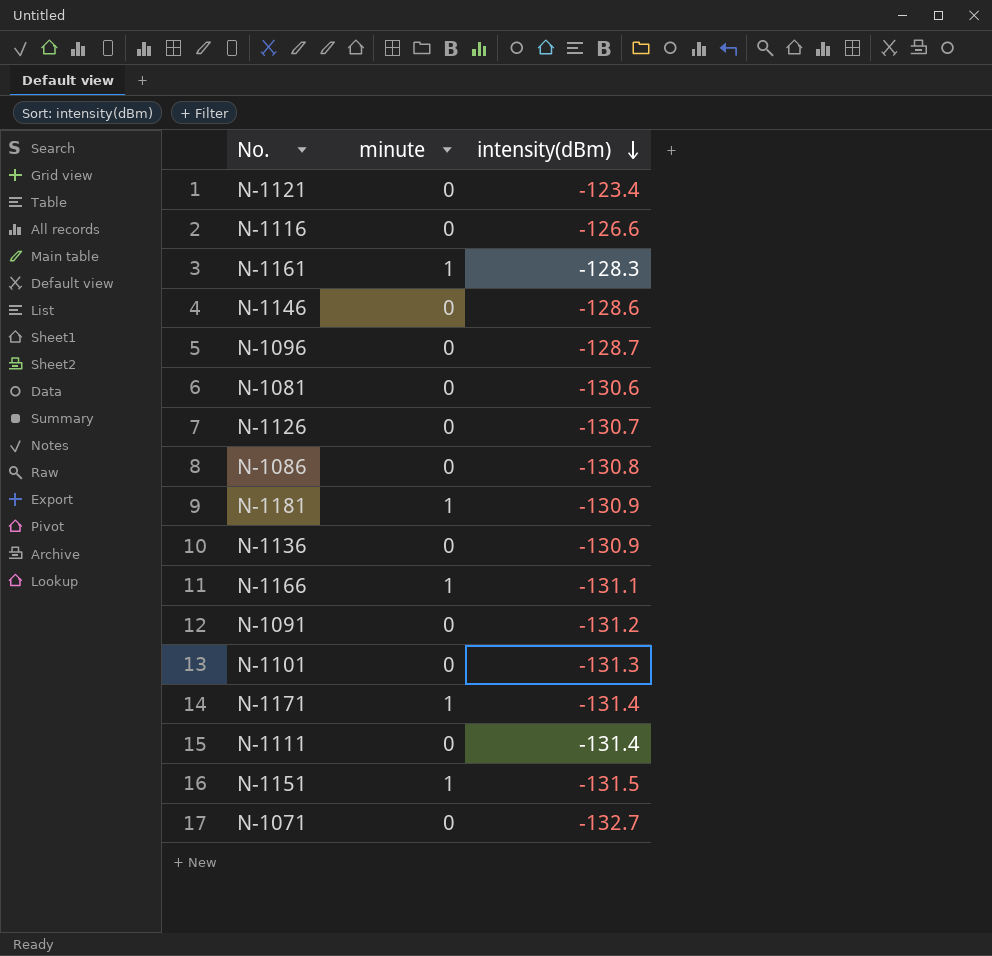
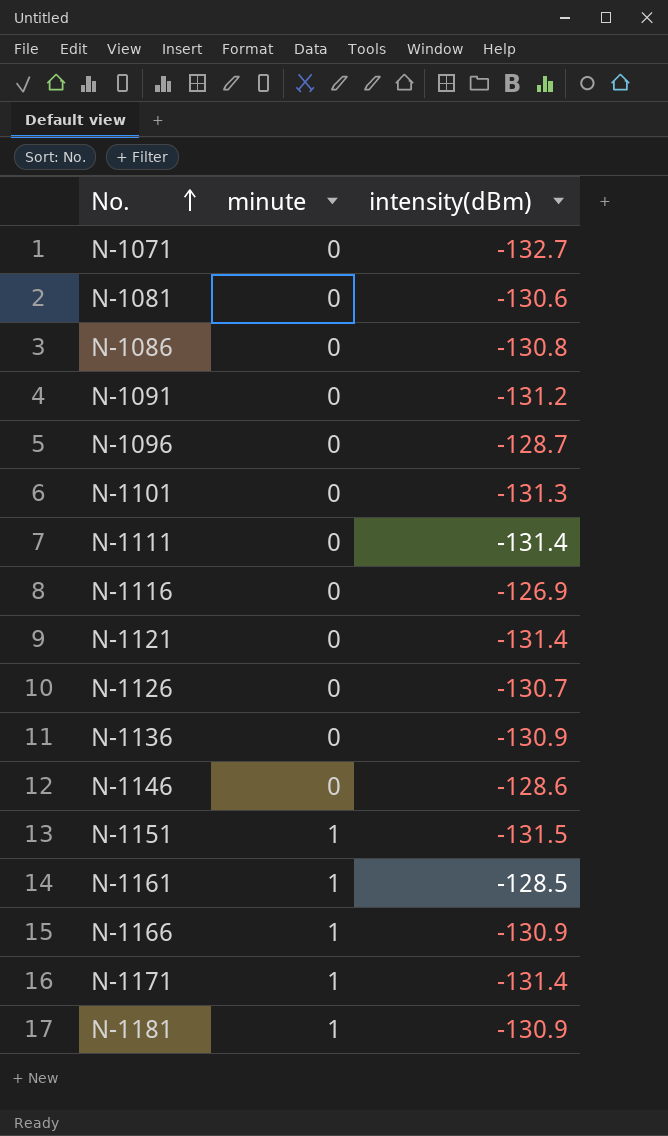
row order: intensity(dBm) descending -> No. ascending
N-1116 | intensity(dBm): -126.6 -> -126.9
N-1121 | intensity(dBm): -123.4 -> -131.4
N-1161 | intensity(dBm): -128.3 -> -128.5
N-1166 | intensity(dBm): -131.1 -> -130.9

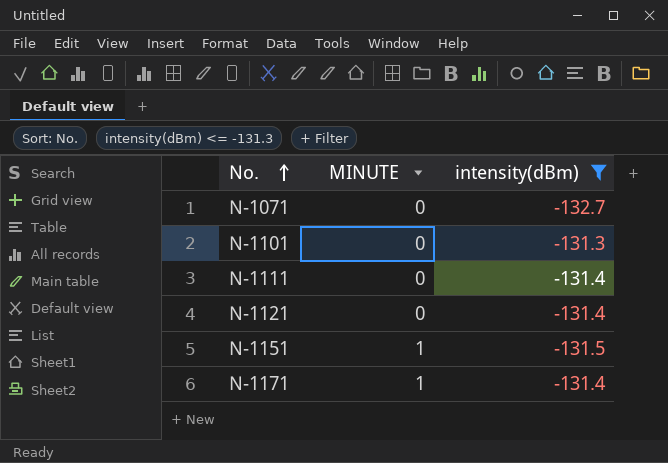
filter: none -> intensity(dBm) <= -131.3
column name: minute -> MINUTE

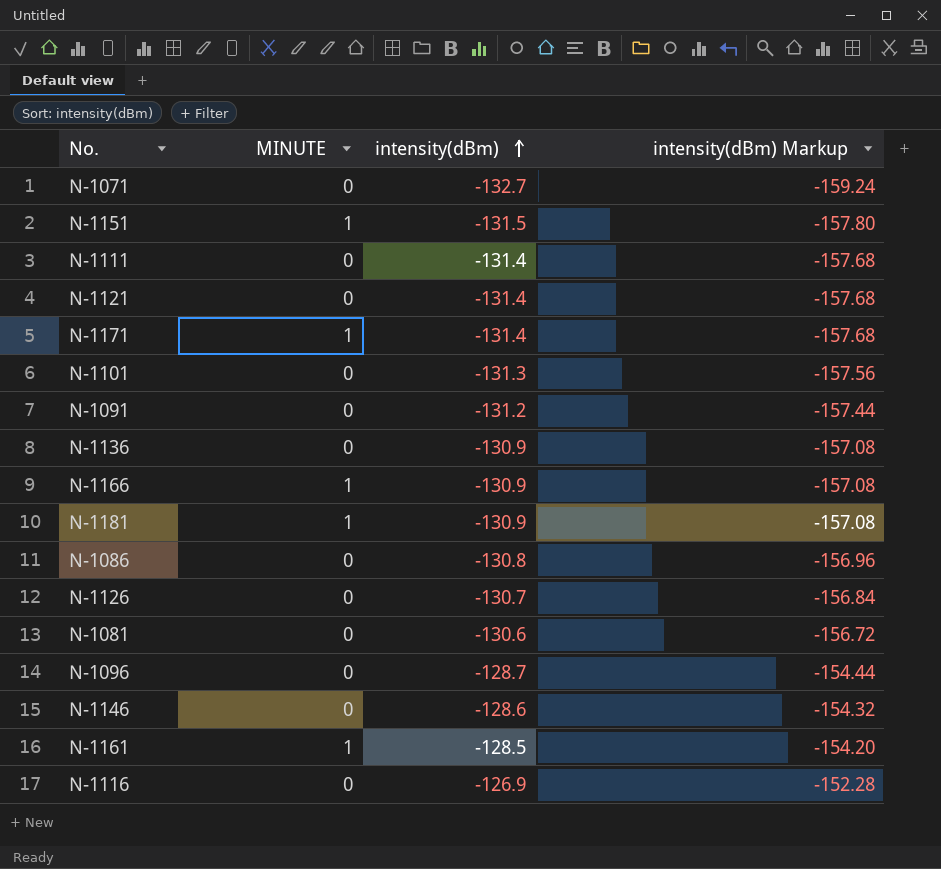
filter: intensity(dBm) <= -131.3 -> none
row order: No. ascending -> intensity(dBm) ascending
column intensity(dBm) Markup | formula: none -> [intensity(dBm)] * 1.2

